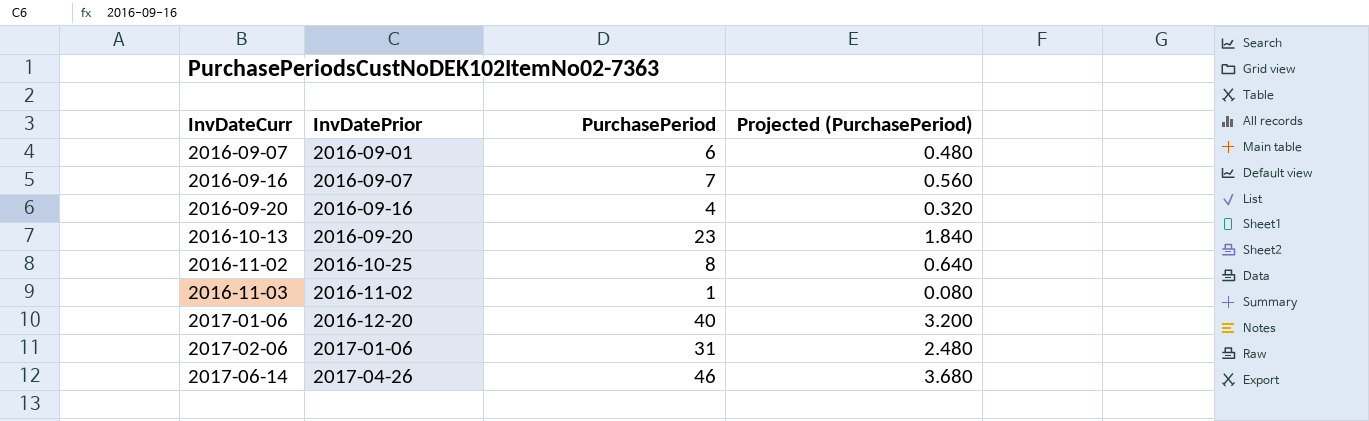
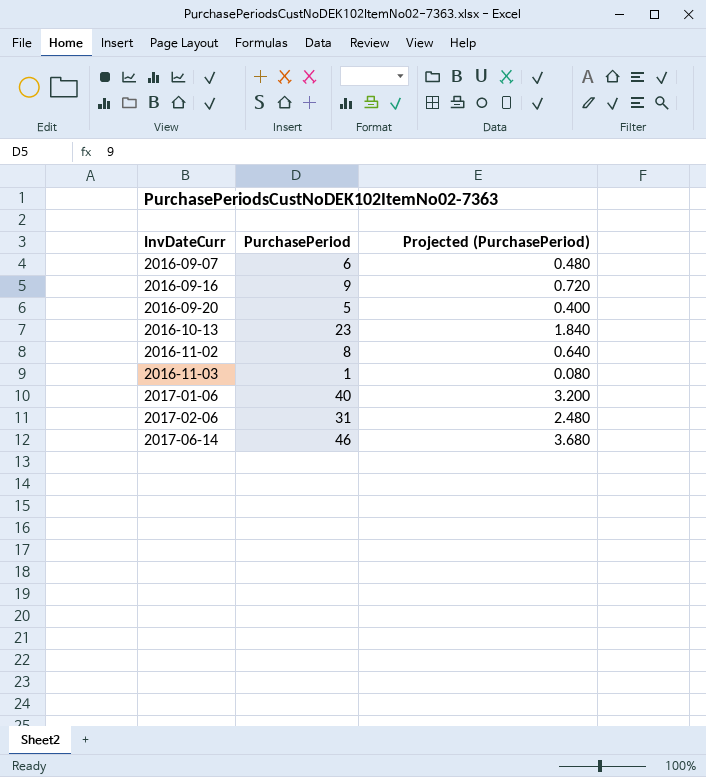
column InvDatePrior | position: 2 -> none
2016-09-16 | PurchasePeriod: 7 -> 9
2016-09-16 | Projected (PurchasePeriod): 0.560 -> 0.720
2016-09-20 | PurchasePeriod: 4 -> 5
2016-09-20 | Projected (PurchasePeriod): 0.320 -> 0.400

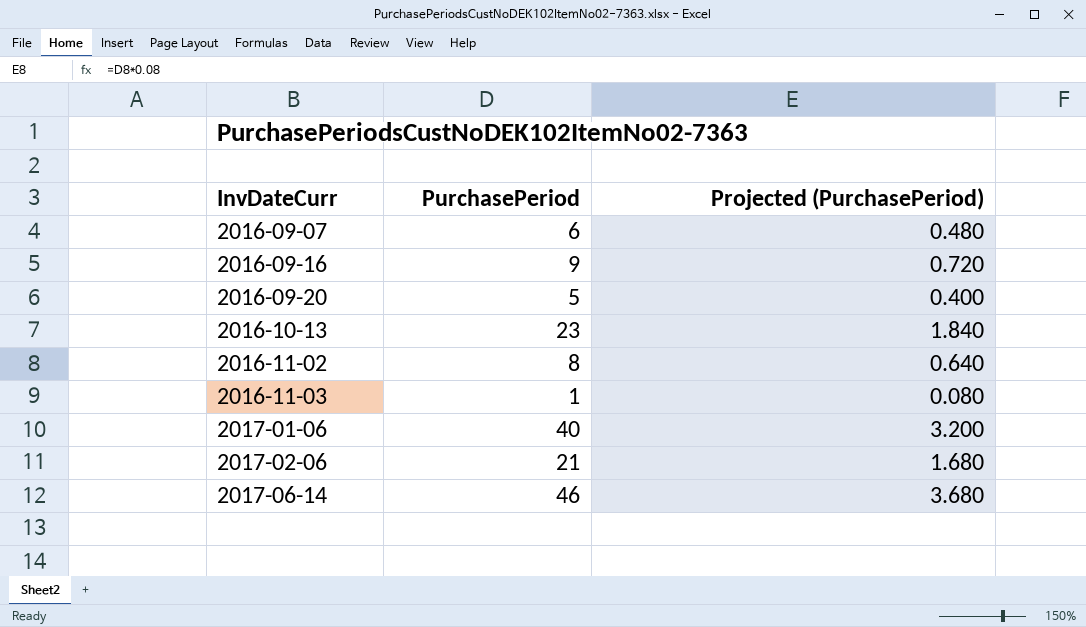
2017-02-06 | PurchasePeriod: 31 -> 21
2017-02-06 | Projected (PurchasePeriod): 2.480 -> 1.680

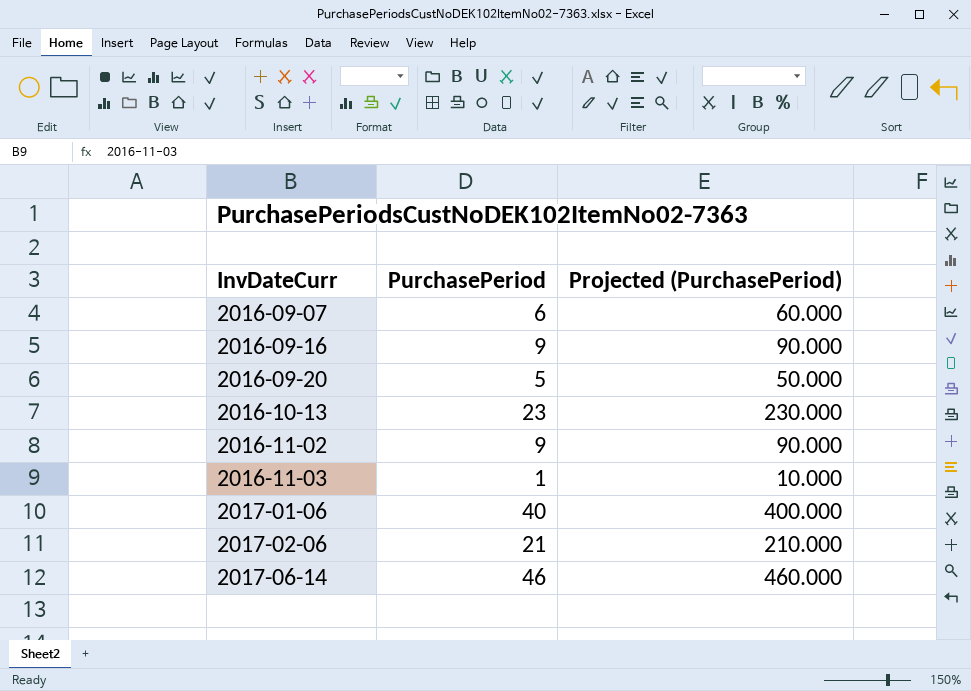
column Projected (PurchasePeriod) | formula: [PurchasePeriod] * 0.08 -> [PurchasePeriod] * 10
2016-11-02 | PurchasePeriod: 8 -> 9

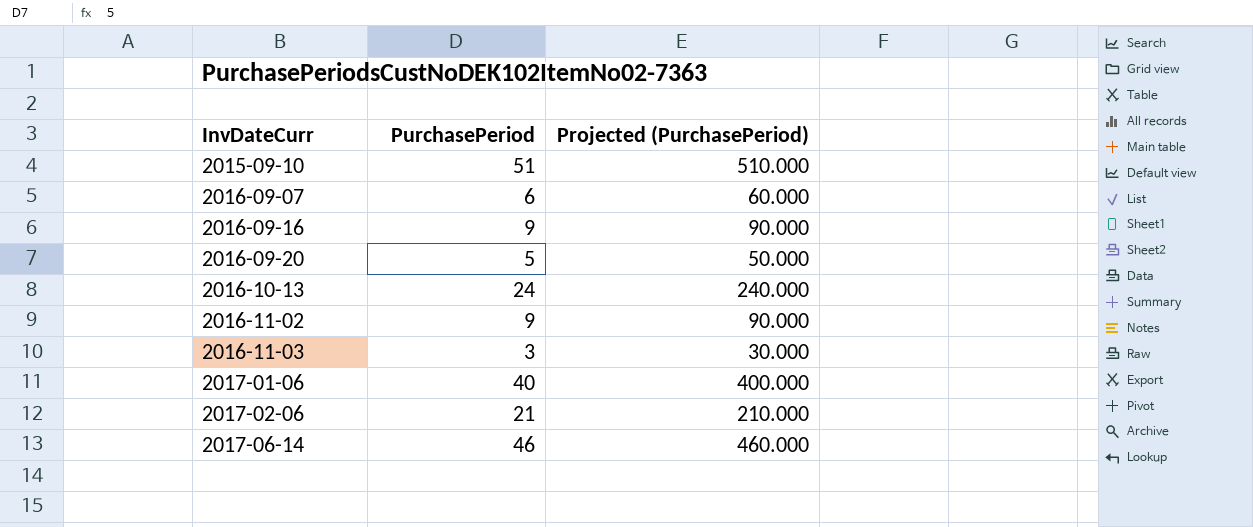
row 2015-09-10: none -> 51 | 510.000
2016-10-13 | PurchasePeriod: 23 -> 24
2016-10-13 | Projected (PurchasePeriod): 230.000 -> 240.000
2016-11-03 | PurchasePeriod: 1 -> 3
2016-11-03 | Projected (PurchasePeriod): 10.000 -> 30.000

